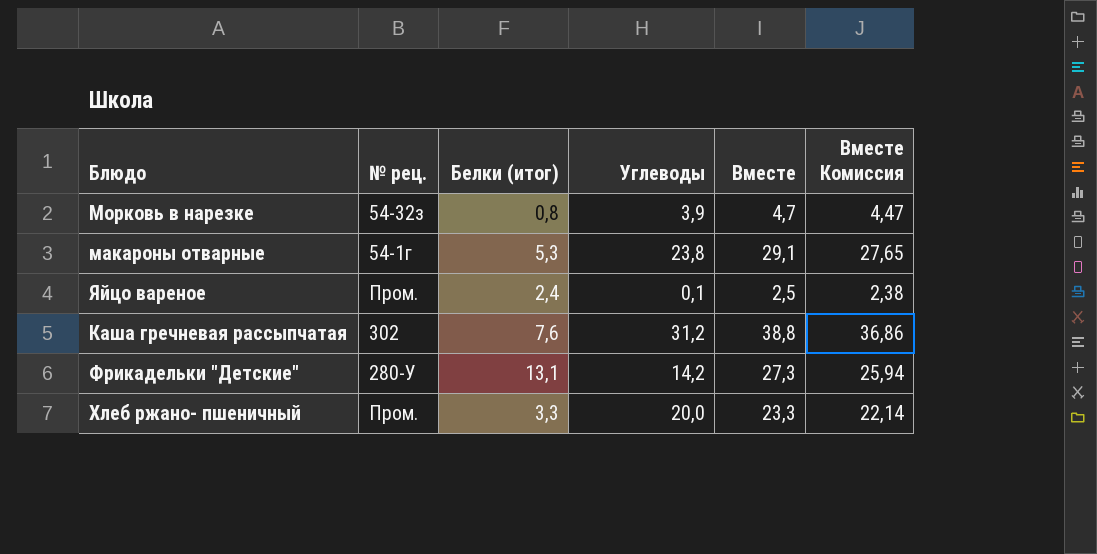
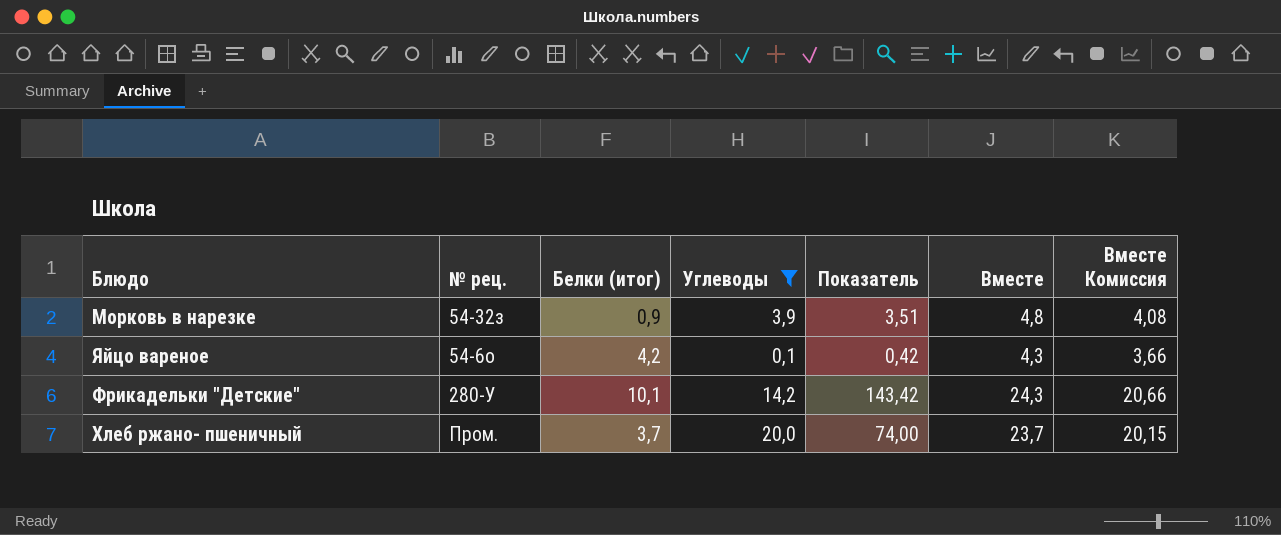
filter: none -> Углеводы <= 20,0
column Показатель | formula: none -> [Белки (итог)] * [Углеводы]
column Вместе Комиссия | formula: [Вместе] * 0,95 -> [Вместе] * 0,85
Морковь в нарезке | Белки (итог): 0,8 -> 0,9
Морковь в нарезке | Вместе: 4,7 -> 4,8
Яйцо вареное | № рец.: Пром. -> 54-6о
Яйцо вареное | Белки (итог): 2,4 -> 4,2
Яйцо вареное | Вместе: 2,5 -> 4,3
Фрикадельки "Детские" | Белки (итог): 13,1 -> 10,1
Фрикадельки "Детские" | Вместе: 27,3 -> 24,3
Хлеб ржано- пшеничный | Белки (итог): 3,3 -> 3,7
Хлеб ржано- пшеничный | Вместе: 23,3 -> 23,7

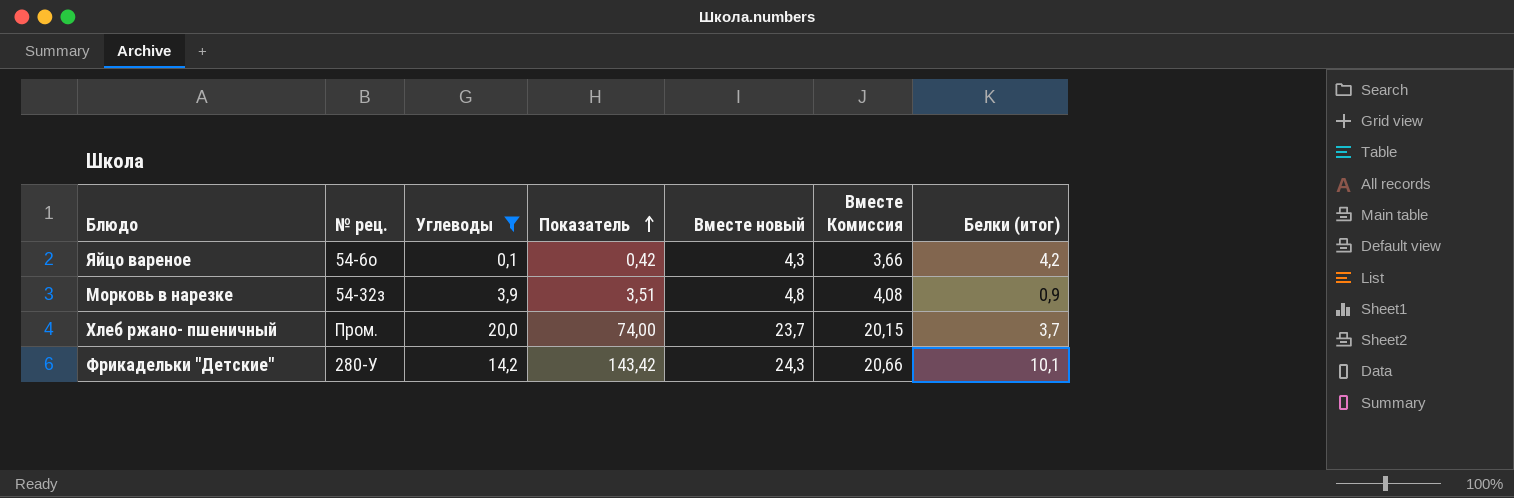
row order: none -> Показатель ascending
column name: Вместе -> Вместе новый
column Белки (итог) | position: 3 -> 7

